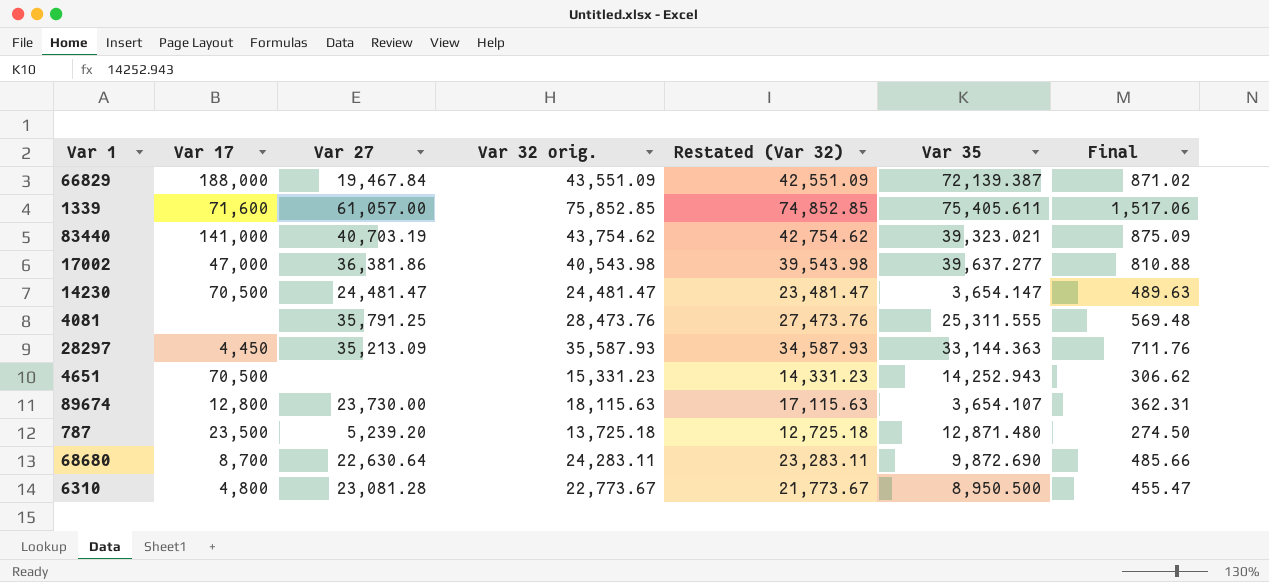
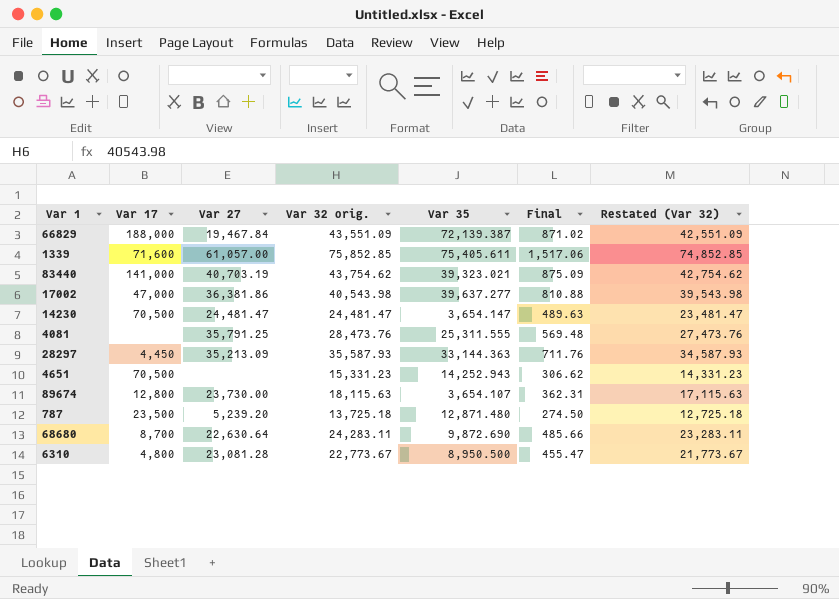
column Restated (Var 32) | position: 5 -> 7

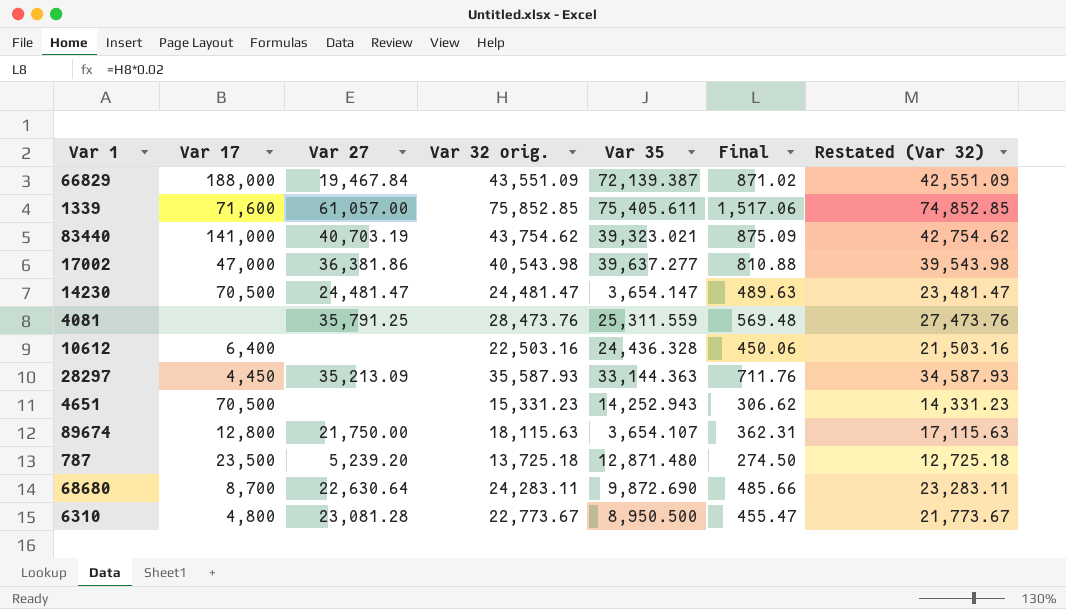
4081 | Var 35: 25,311.555 -> 25,311.559
row 10612: none -> 6,400 | none | 22,503.16 | 24,436.328 | 450.06 | 21,503.16
89674 | Var 27: 23,730.00 -> 21,750.00

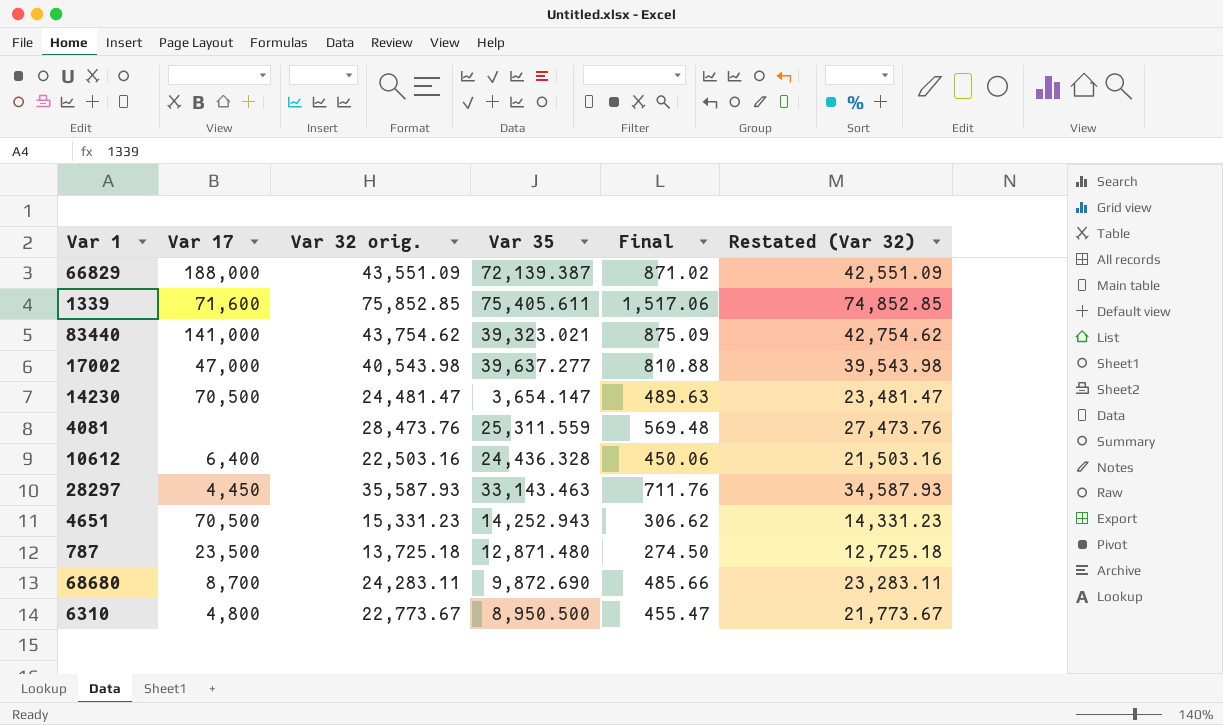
column Var 27 | position: 3 -> none
row 89674: 12,800 | 21,750.00 | 18,115.63 | 3,654.107 | 362.31 | 17,115.63 -> none
28297 | Var 35: 33,144.363 -> 33,143.463

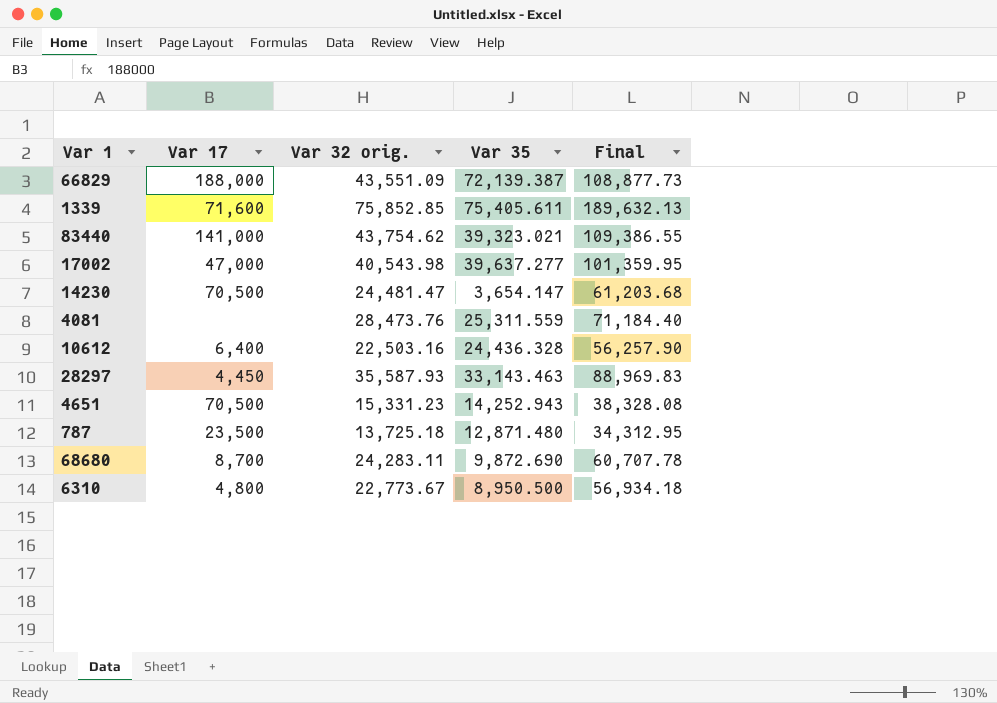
column Restated (Var 32) | formula: [Var 32 orig.] - 1000 -> none
column Final | formula: [Var 32 orig.] * 0.02 -> [Var 32 orig.] * 2.5

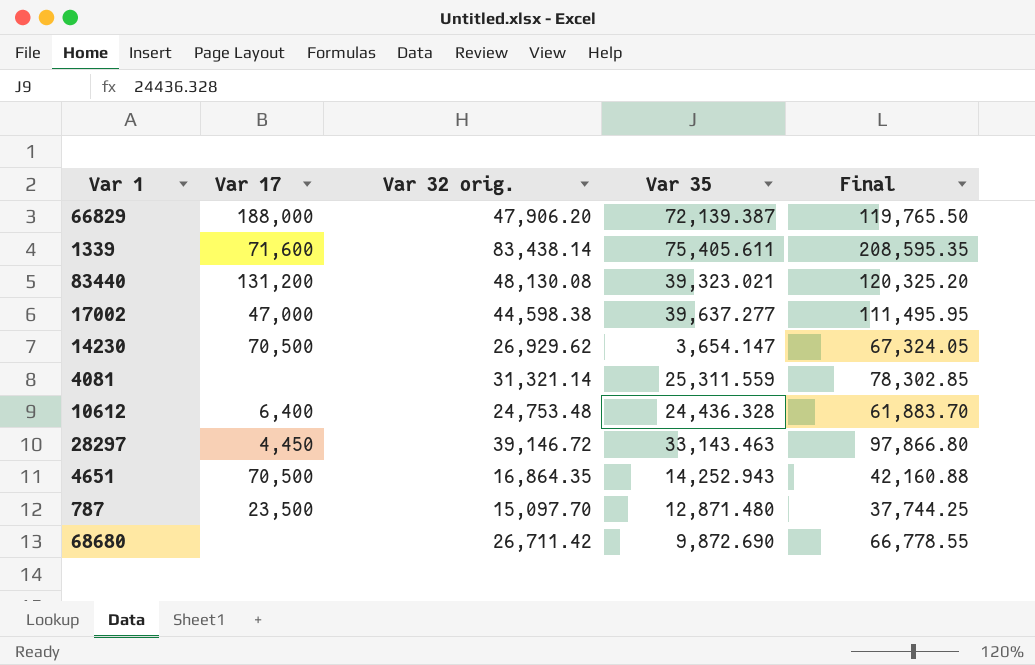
row 6310: 4,800 | 22,773.67 | 8,950.500 | 56,934.18 -> none
66829 | Var 32 orig.: 43,551.09 -> 47,906.20
66829 | Final: 108,877.73 -> 119,765.50
1339 | Var 32 orig.: 75,852.85 -> 83,438.14
1339 | Final: 189,632.13 -> 208,595.35
83440 | Var 17: 141,000 -> 131,200
83440 | Var 32 orig.: 43,754.62 -> 48,130.08
83440 | Final: 109,386.55 -> 120,325.20
17002 | Var 32 orig.: 40,543.98 -> 44,598.38
17002 | Final: 101,359.95 -> 111,495.95
14230 | Var 32 orig.: 24,481.47 -> 26,929.62
14230 | Final: 61,203.68 -> 67,324.05
4081 | Var 32 orig.: 28,473.76 -> 31,321.14
4081 | Final: 71,184.40 -> 78,302.85
10612 | Var 32 orig.: 22,503.16 -> 24,753.48
10612 | Final: 56,257.90 -> 61,883.70
28297 | Var 32 orig.: 35,587.93 -> 39,146.72
28297 | Final: 88,969.83 -> 97,866.80
4651 | Var 32 orig.: 15,331.23 -> 16,864.35
4651 | Final: 38,328.08 -> 42,160.88
787 | Var 32 orig.: 13,725.18 -> 15,097.70
787 | Final: 34,312.95 -> 37,744.25
68680 | Var 17: 8,700 -> none
68680 | Var 32 orig.: 24,283.11 -> 26,711.42
68680 | Final: 60,707.78 -> 66,778.55

